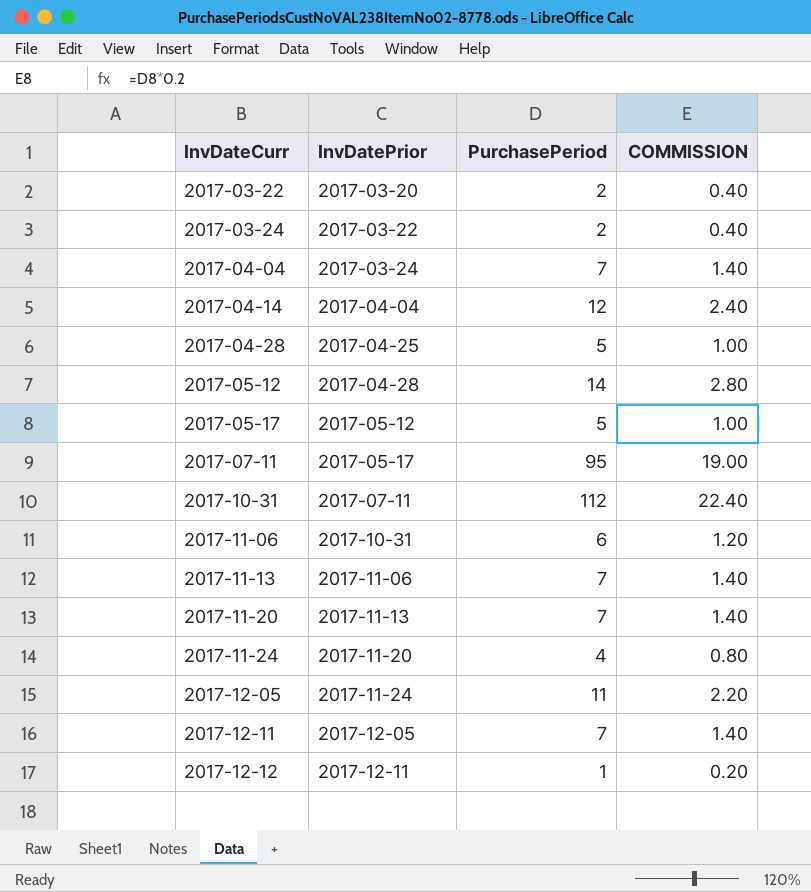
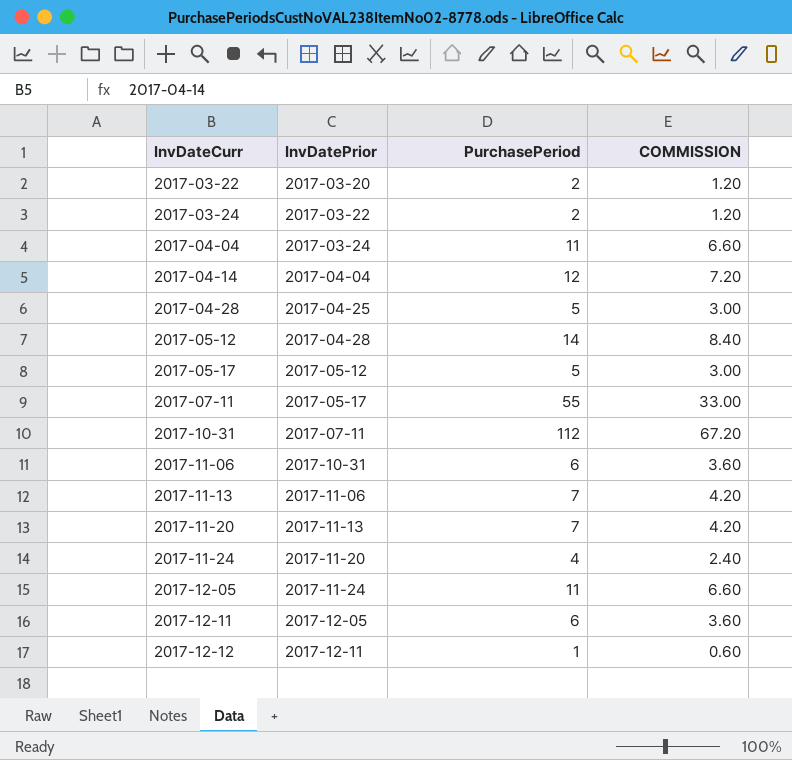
column COMMISSION | formula: [PurchasePeriod] * 0.2 -> [PurchasePeriod] * 0.6
2017-04-04 | PurchasePeriod: 7 -> 11
2017-07-11 | PurchasePeriod: 95 -> 55
2017-12-11 | PurchasePeriod: 7 -> 6

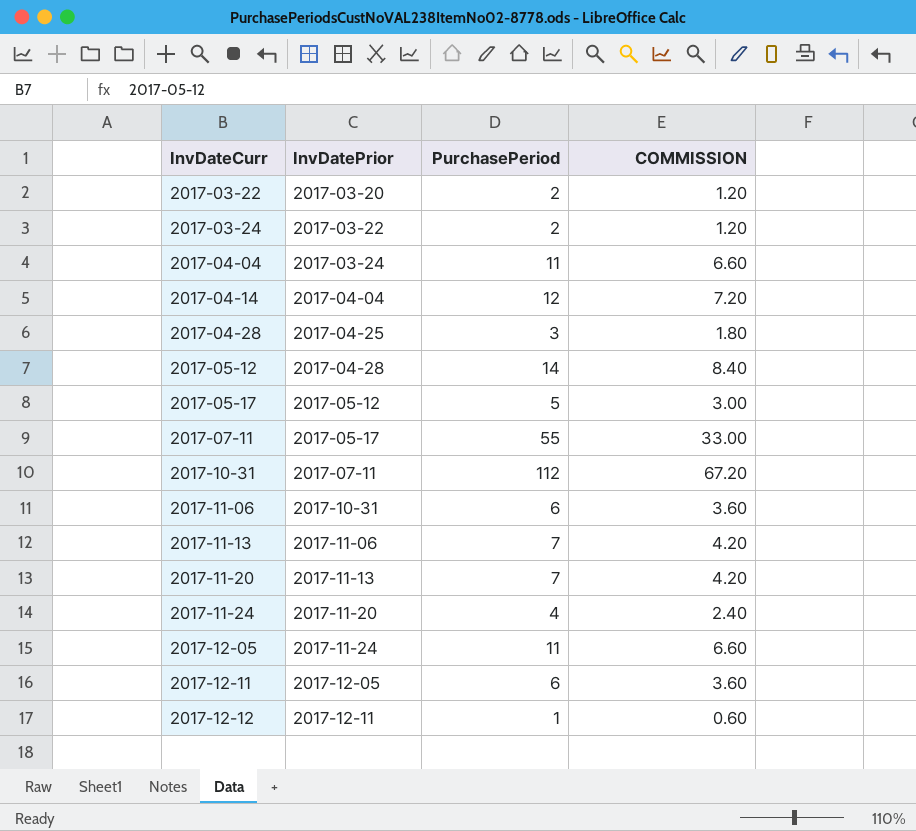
2017-04-28 | PurchasePeriod: 5 -> 3
2017-04-28 | COMMISSION: 3.00 -> 1.80

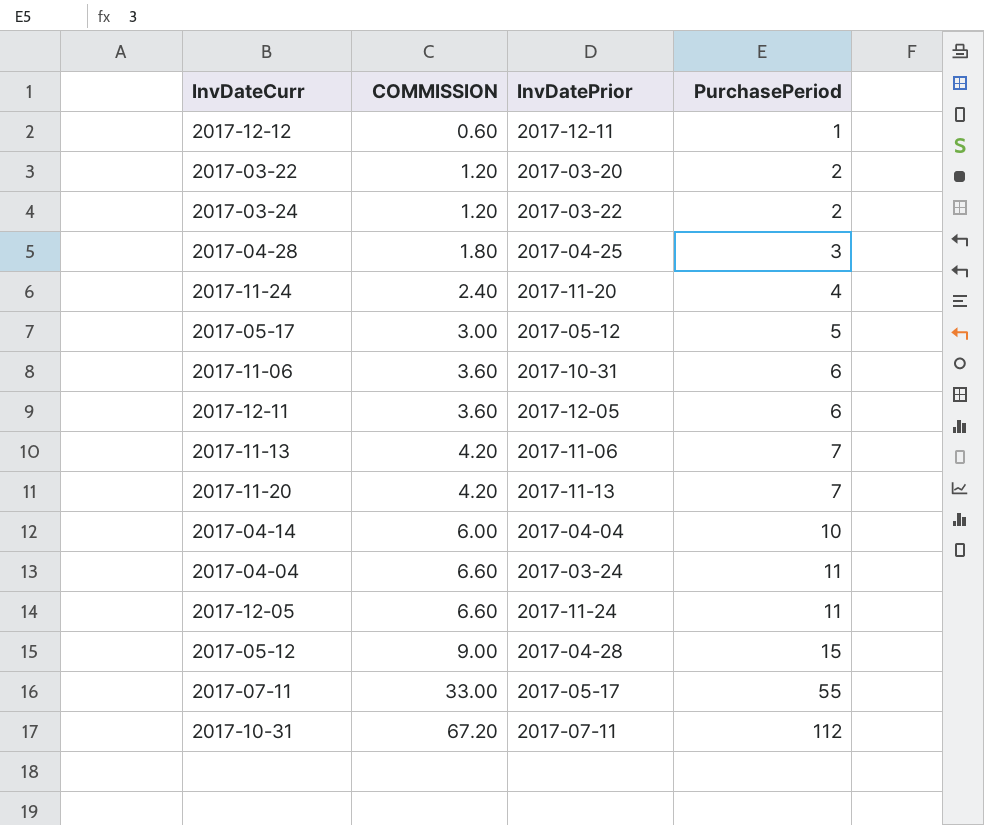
row order: InvDateCurr ascending -> COMMISSION ascending
column COMMISSION | position: 4 -> 2
2017-04-14 | COMMISSION: 7.20 -> 6.00
2017-04-14 | PurchasePeriod: 12 -> 10
2017-05-12 | COMMISSION: 8.40 -> 9.00
2017-05-12 | PurchasePeriod: 14 -> 15

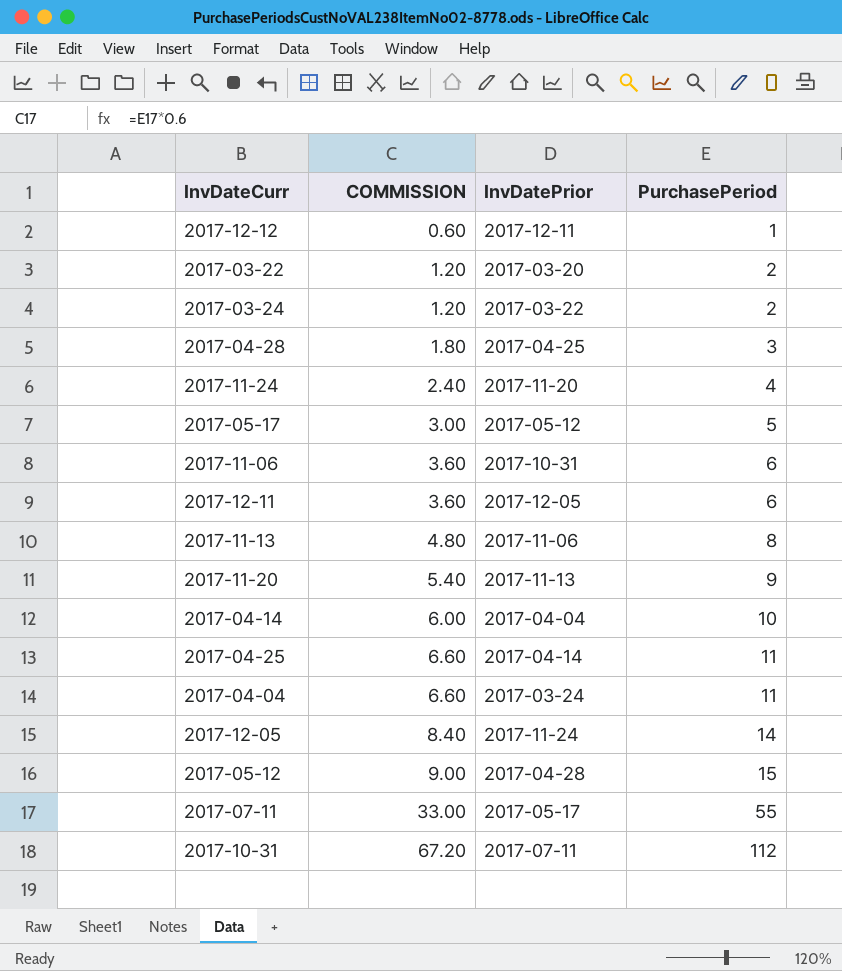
2017-11-13 | COMMISSION: 4.20 -> 4.80
2017-11-13 | PurchasePeriod: 7 -> 8
2017-11-20 | COMMISSION: 4.20 -> 5.40
2017-11-20 | PurchasePeriod: 7 -> 9
row 2017-04-25: none -> 6.60 | 2017-04-14 | 11
2017-12-05 | COMMISSION: 6.60 -> 8.40
2017-12-05 | PurchasePeriod: 11 -> 14

